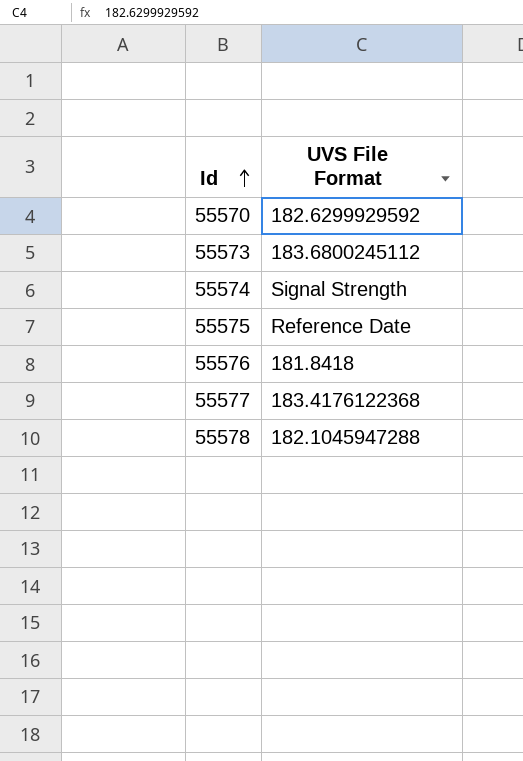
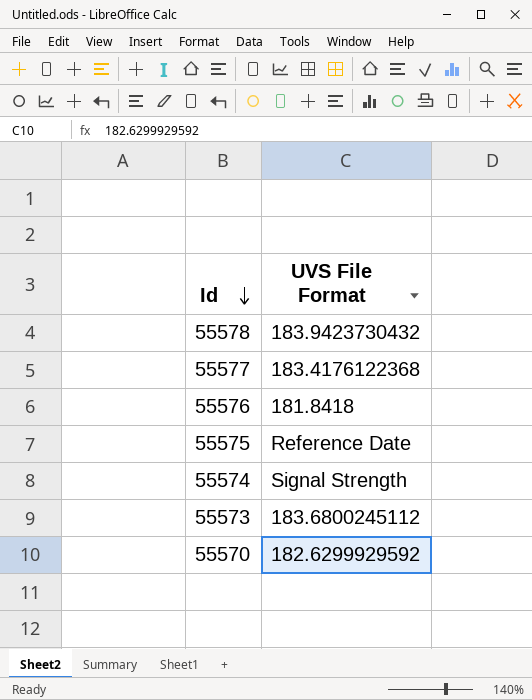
row order: Id ascending -> Id descending
55578 | UVS File Format: 182.1045947288 -> 183.9423730432

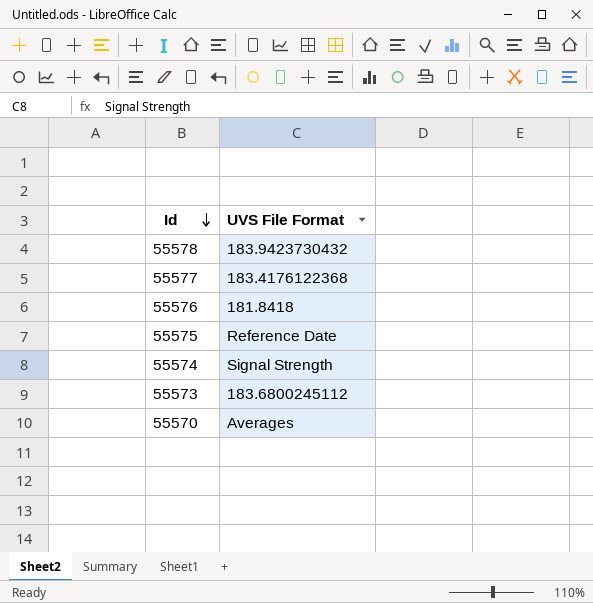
55570 | UVS File Format: 182.6299929592 -> Averages

